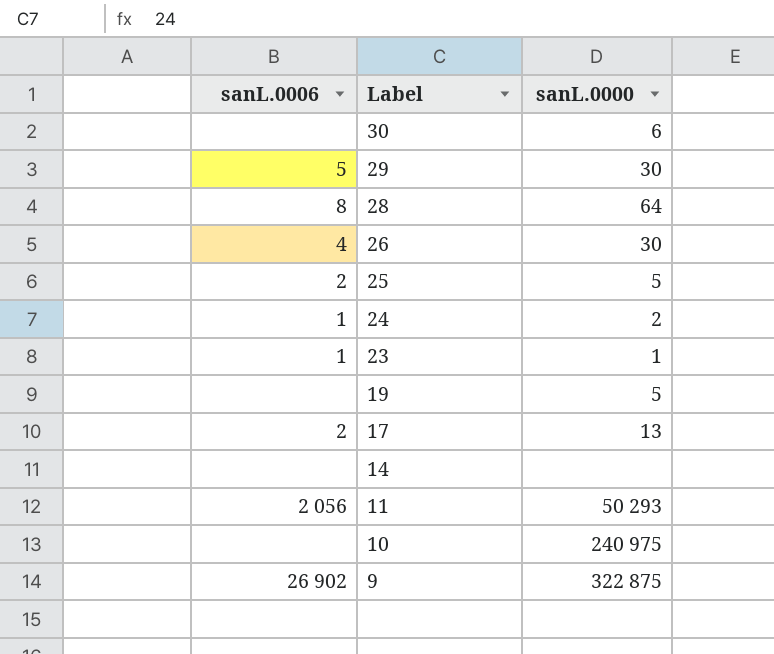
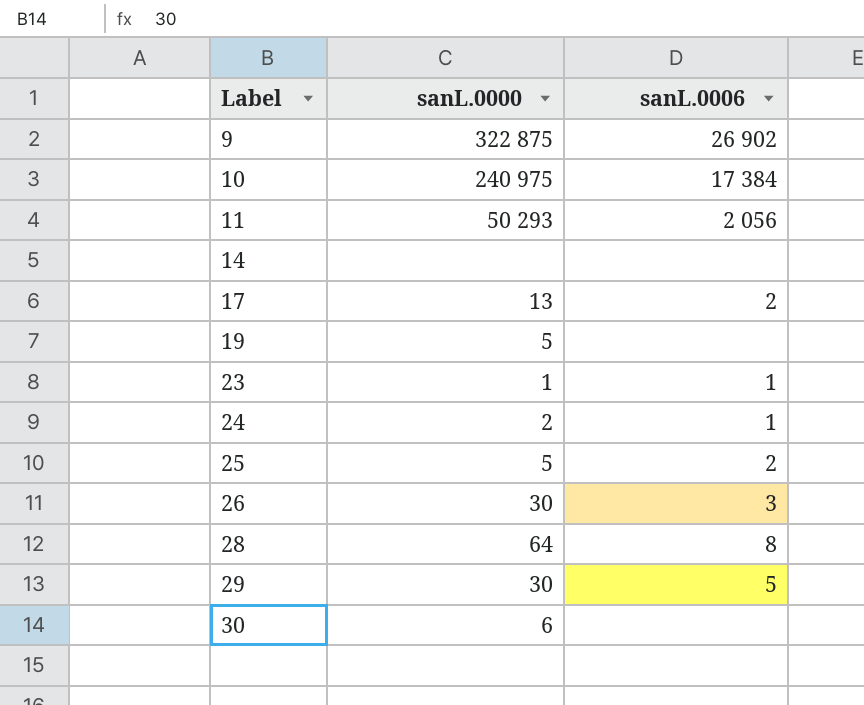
row order: Label descending -> Label ascending
column sanL.0006 | position: 1 -> 3
10 | sanL.0006: none -> 17 384
26 | sanL.0006: 4 -> 3

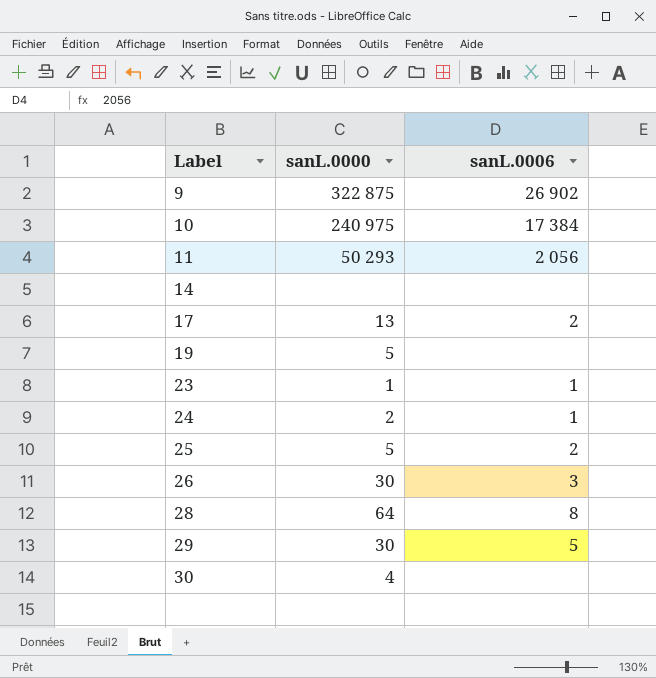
30 | sanL.0000: 6 -> 4

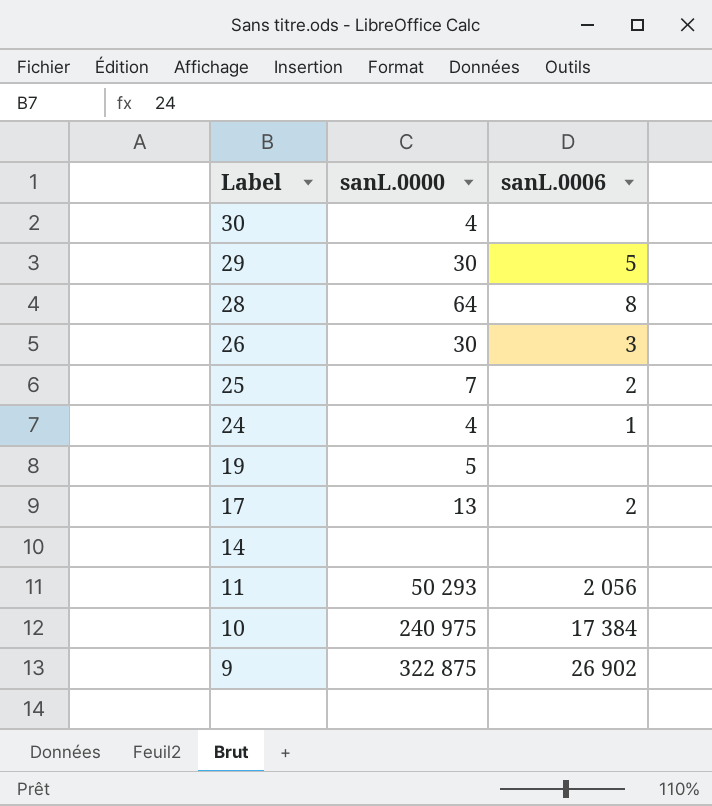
row order: Label ascending -> Label descending
row 23: 1 | 1 -> none
25 | sanL.0000: 5 -> 7
24 | sanL.0000: 2 -> 4

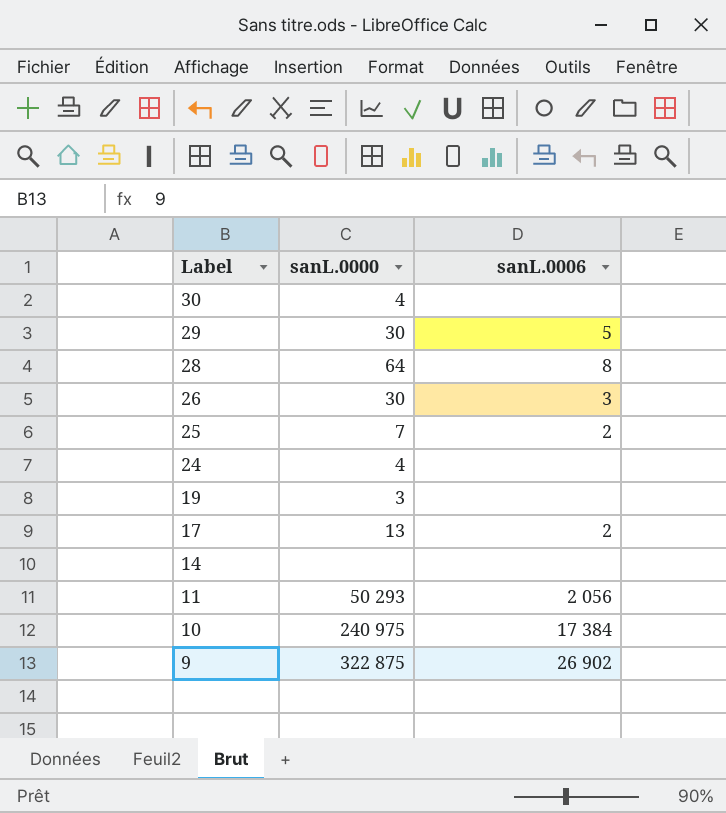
24 | sanL.0006: 1 -> none
19 | sanL.0000: 5 -> 3

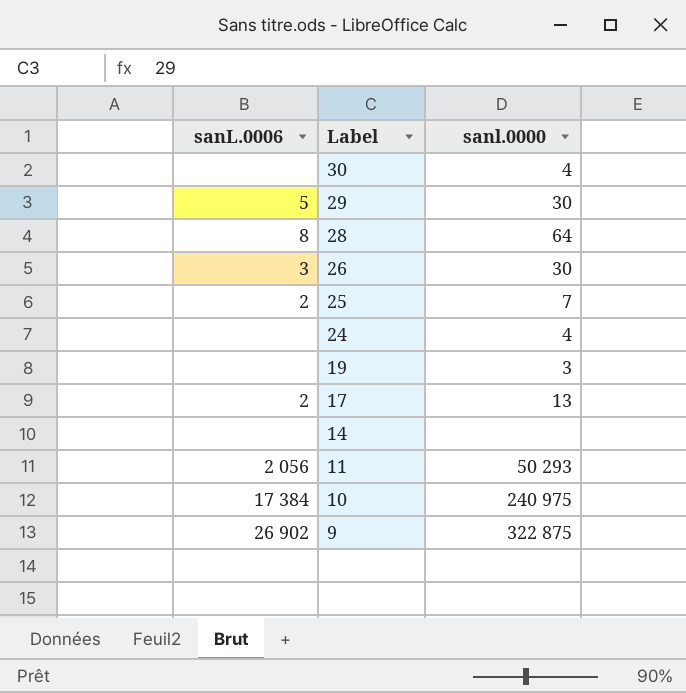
column sanL.0006 | position: 3 -> 1
column name: sanL.0000 -> sanl.0000

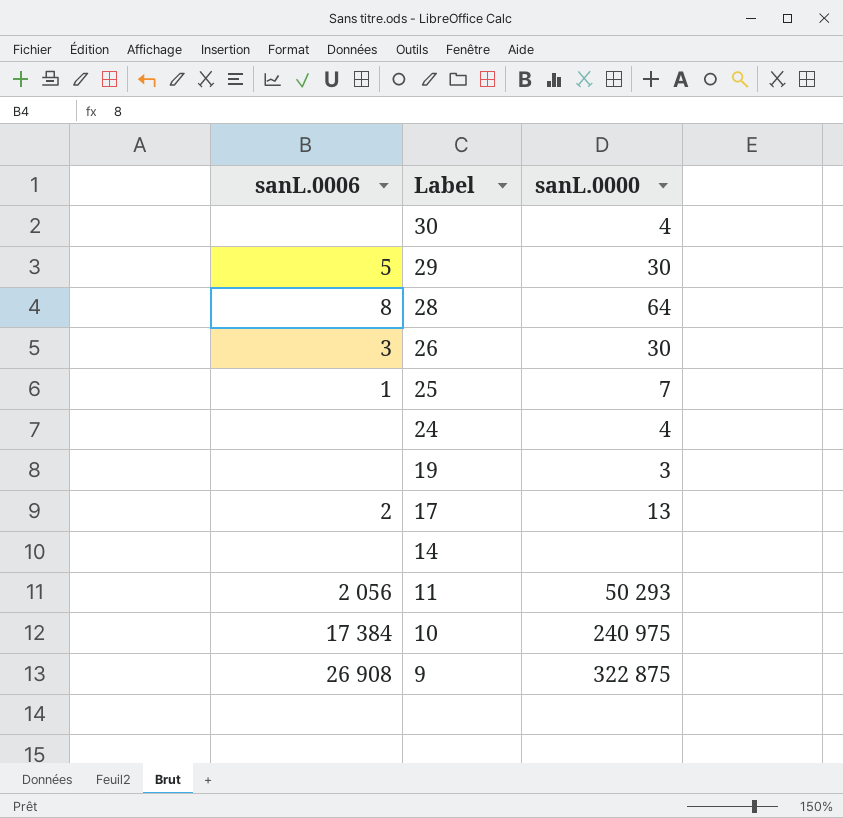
column name: sanl.0000 -> sanL.0000
25 | sanL.0006: 2 -> 1
9 | sanL.0006: 26 902 -> 26 908

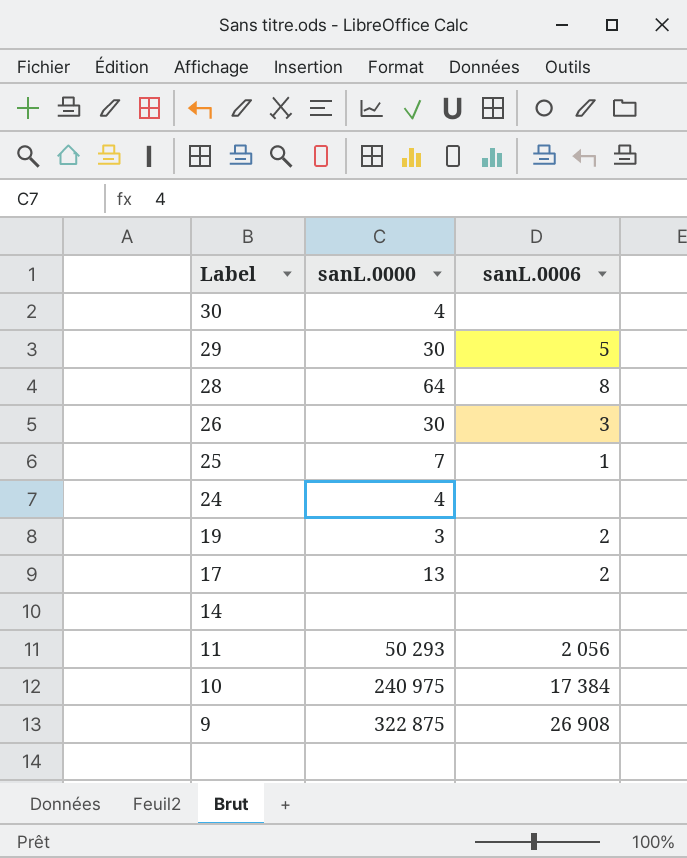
column sanL.0006 | position: 1 -> 3
19 | sanL.0006: none -> 2

